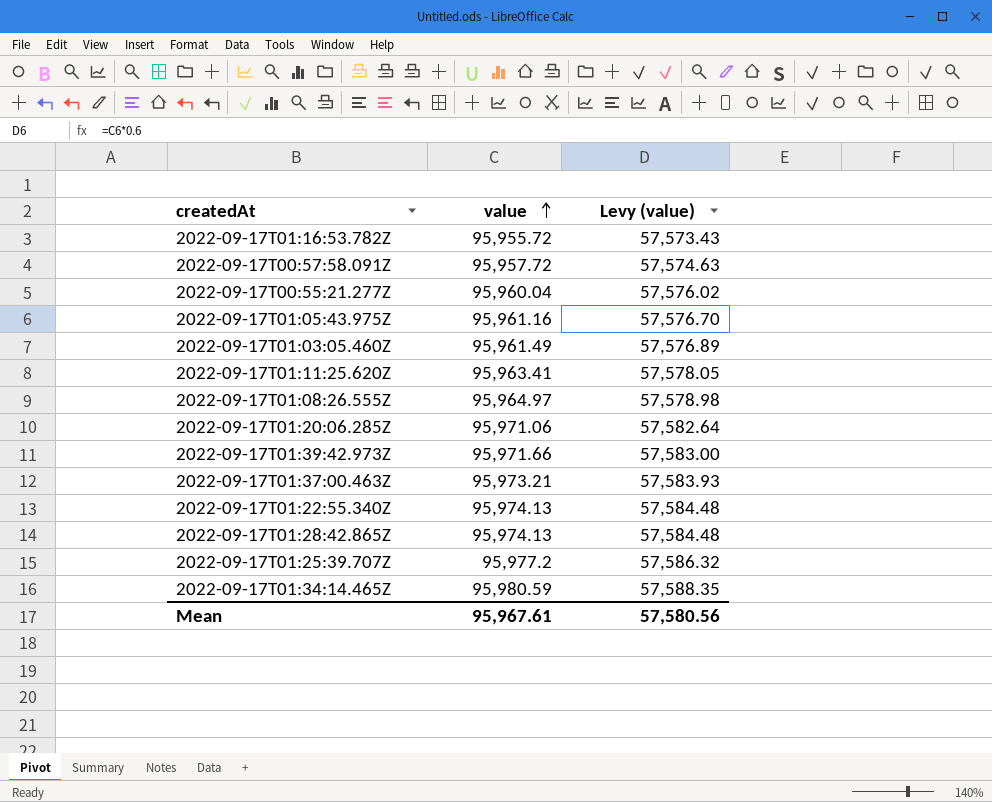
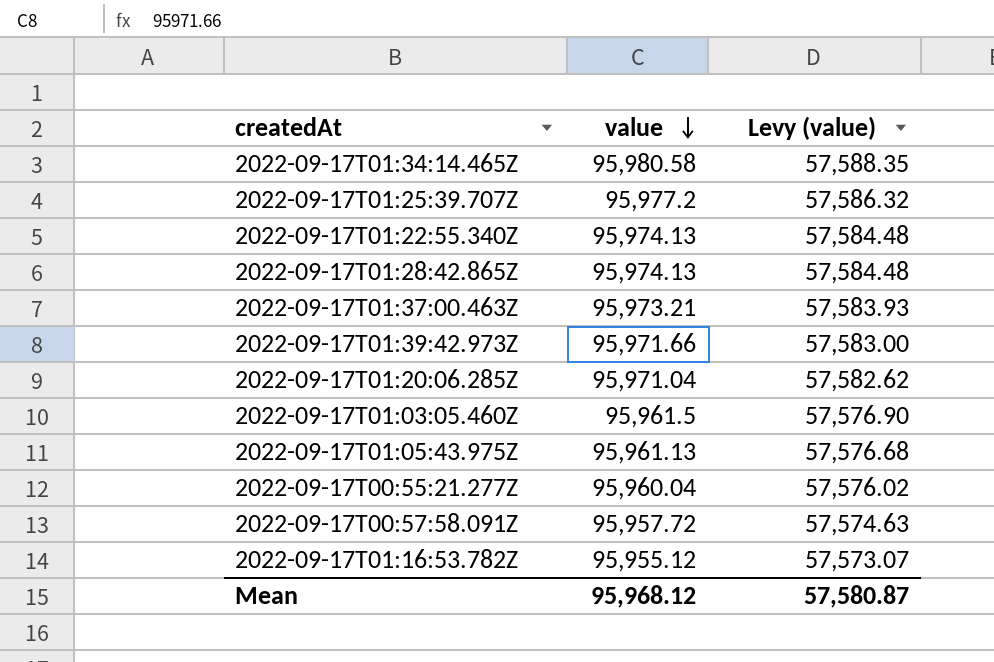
row order: value ascending -> value descending
row 2022-09-17T01:11:25.620Z: 95,963.41 | 57,578.05 -> none
row 2022-09-17T01:08:26.555Z: 95,964.97 | 57,578.98 -> none
2022-09-17T01:34:14.465Z | value: 95,980.59 -> 95,980.58
2022-09-17T01:20:06.285Z | value: 95,971.06 -> 95,971.04
2022-09-17T01:20:06.285Z | Levy (value): 57,582.64 -> 57,582.62
2022-09-17T01:03:05.460Z | value: 95,961.49 -> 95,961.5
2022-09-17T01:03:05.460Z | Levy (value): 57,576.89 -> 57,576.90
2022-09-17T01:05:43.975Z | value: 95,961.16 -> 95,961.13
2022-09-17T01:05:43.975Z | Levy (value): 57,576.70 -> 57,576.68
2022-09-17T01:16:53.782Z | value: 95,955.72 -> 95,955.12
2022-09-17T01:16:53.782Z | Levy (value): 57,573.43 -> 57,573.07
Mean | value: 95,967.61 -> 95,968.12
Mean | Levy (value): 57,580.56 -> 57,580.87

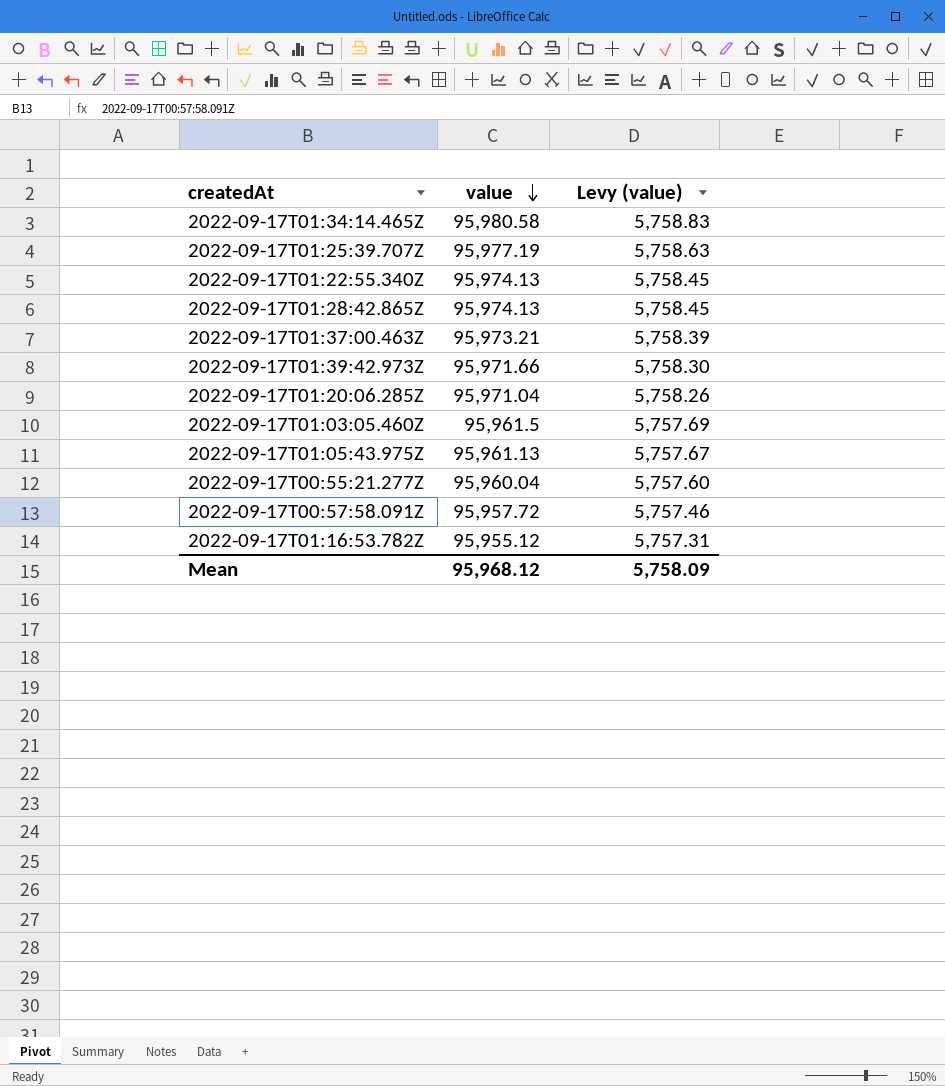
column Levy (value) | formula: [value] * 0.6 -> [value] * 0.06
2022-09-17T01:25:39.707Z | value: 95,977.2 -> 95,977.19
Mean | Levy (value): 57,580.87 -> 5,758.09

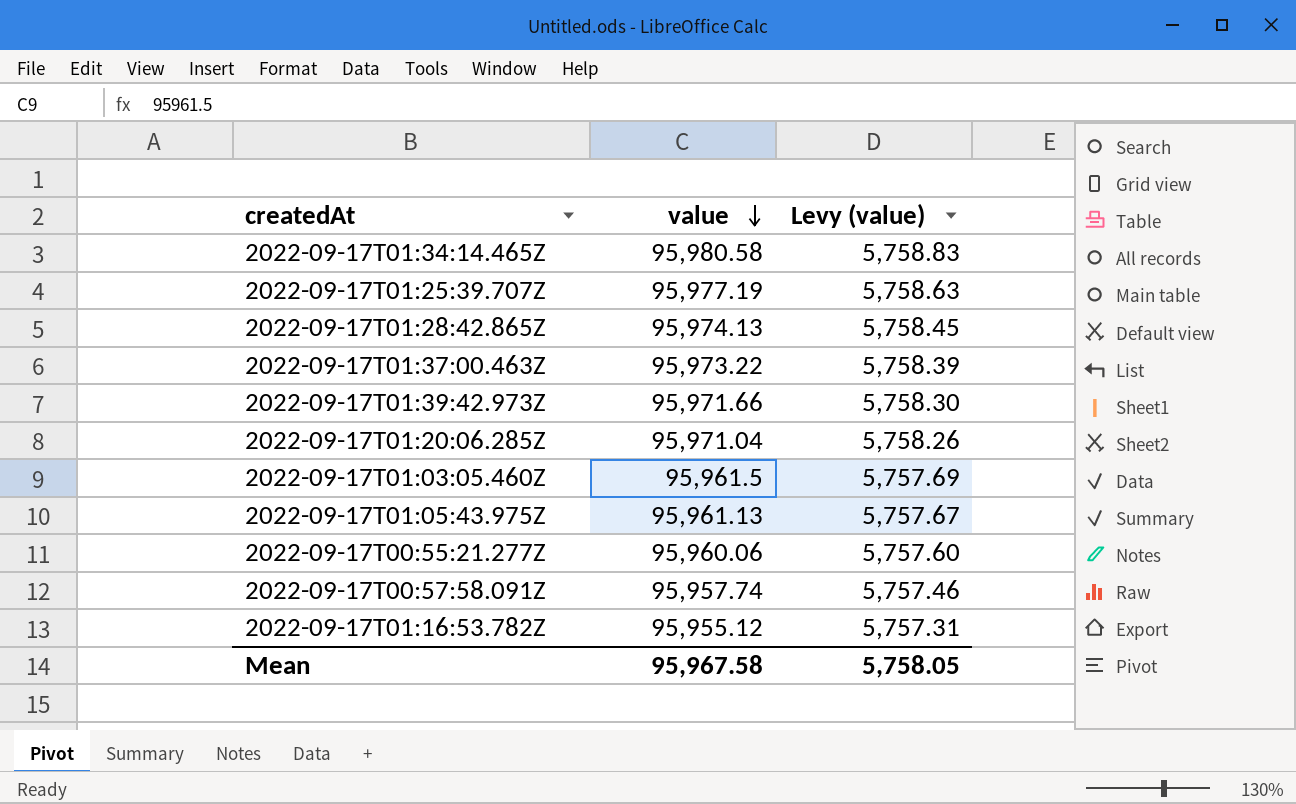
row 2022-09-17T01:22:55.340Z: 95,974.13 | 5,758.45 -> none
2022-09-17T01:37:00.463Z | value: 95,973.21 -> 95,973.22
2022-09-17T00:55:21.277Z | value: 95,960.04 -> 95,960.06
2022-09-17T00:57:58.091Z | value: 95,957.72 -> 95,957.74
Mean | value: 95,968.12 -> 95,967.58
Mean | Levy (value): 5,758.09 -> 5,758.05

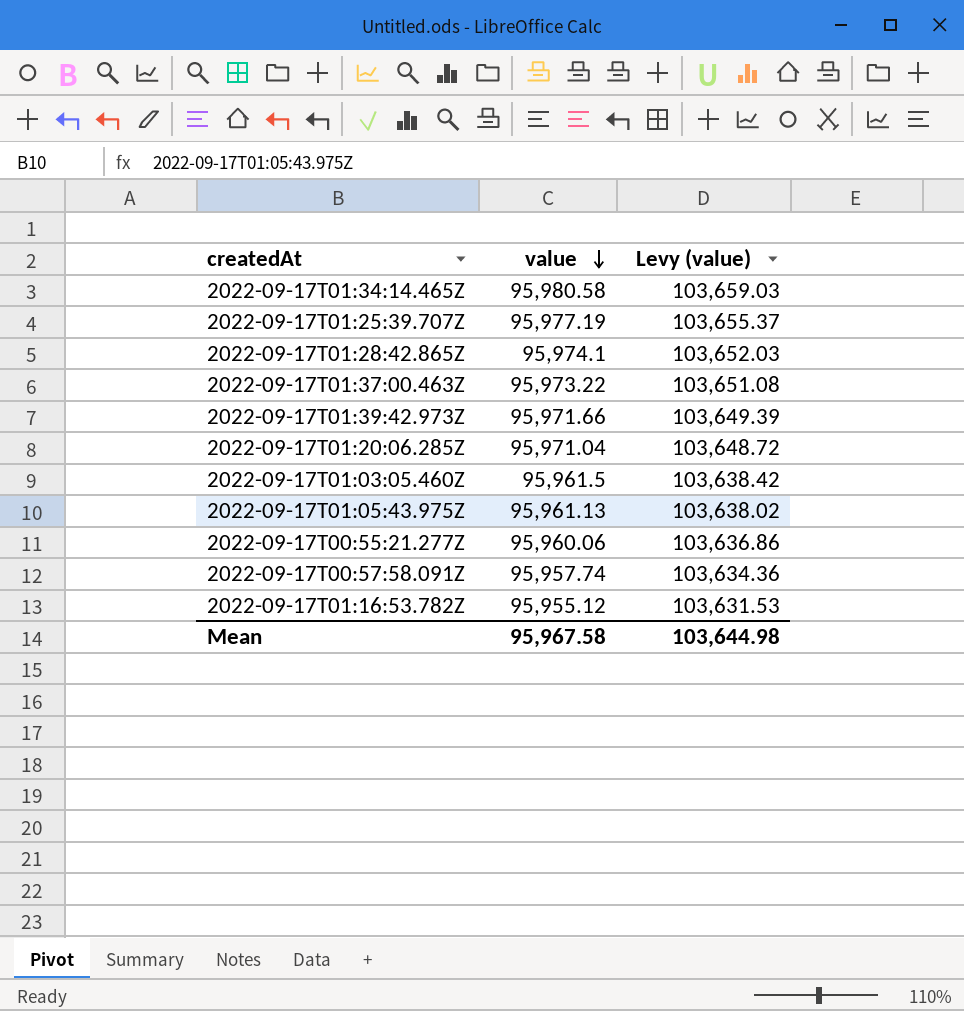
column Levy (value) | formula: [value] * 0.06 -> [value] * 1.08
2022-09-17T01:28:42.865Z | value: 95,974.13 -> 95,974.1
Mean | Levy (value): 5,758.05 -> 103,644.98

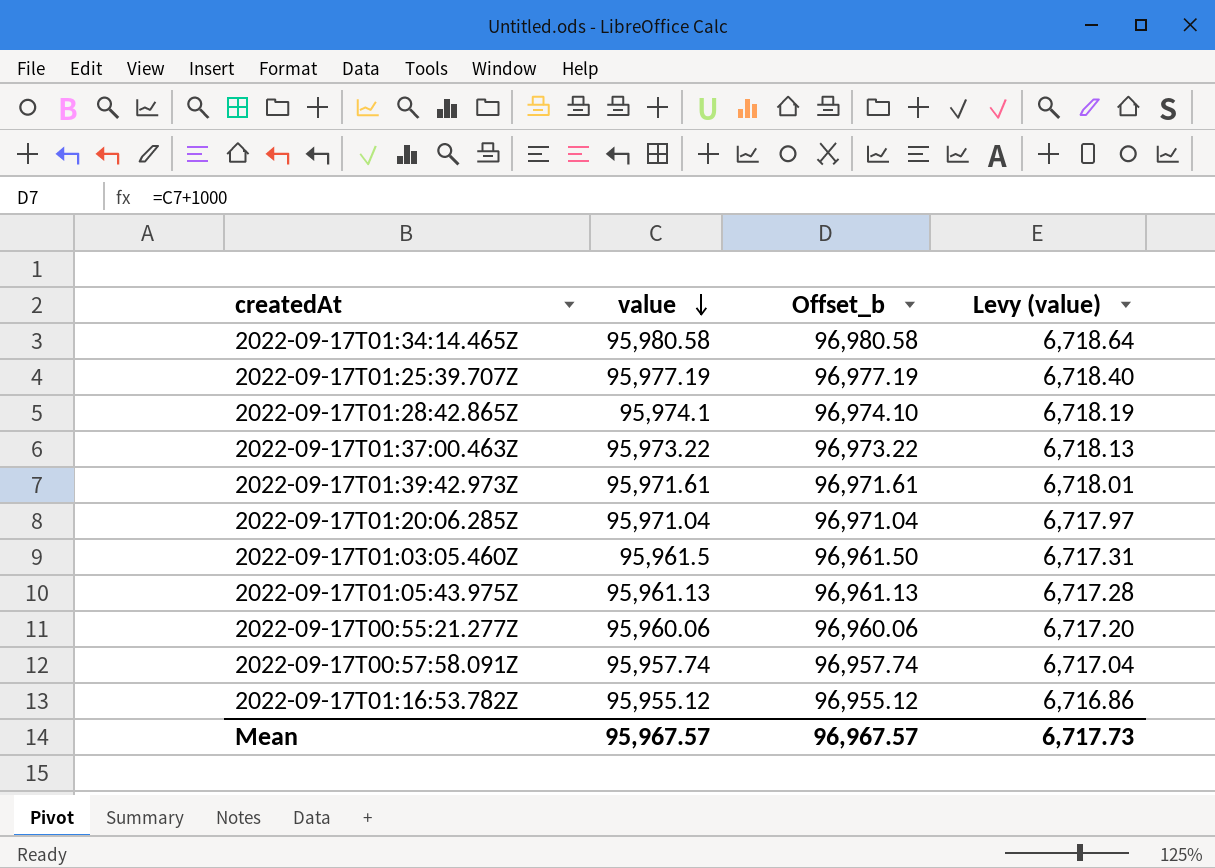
column Offset_b | formula: none -> [value] + 1000
column Levy (value) | formula: [value] * 1.08 -> [value] * 0.07
2022-09-17T01:39:42.973Z | value: 95,971.66 -> 95,971.61
Mean | value: 95,967.58 -> 95,967.57
Mean | Levy (value): 103,644.98 -> 6,717.73

